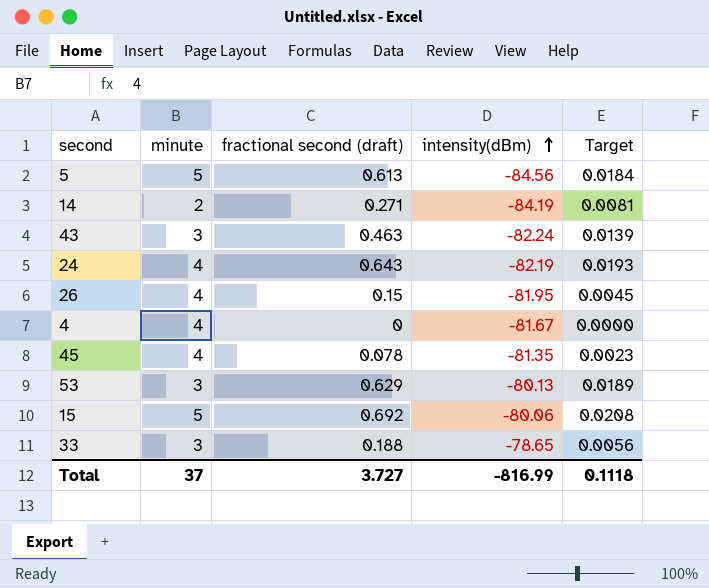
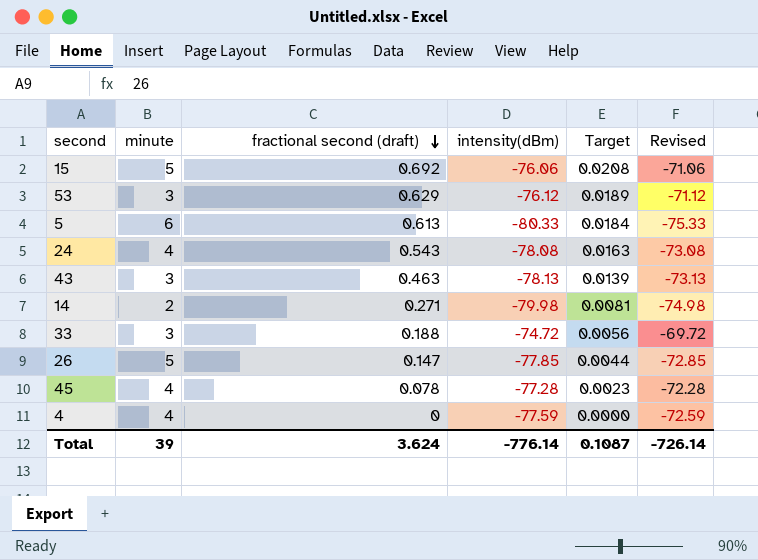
row order: intensity(dBm) ascending -> fractional second (draft) descending
column Revised | formula: none -> [intensity(dBm)] + 5
15 | intensity(dBm): -80.06 -> -76.06
53 | intensity(dBm): -80.13 -> -76.12
5 | minute: 5 -> 6
5 | intensity(dBm): -84.56 -> -80.33
24 | fractional second (draft): 0.643 -> 0.543
24 | intensity(dBm): -82.19 -> -78.08
24 | Target: 0.0193 -> 0.0163
43 | intensity(dBm): -82.24 -> -78.13
14 | intensity(dBm): -84.19 -> -79.98
33 | intensity(dBm): -78.65 -> -74.72
26 | minute: 4 -> 5
26 | fractional second (draft): 0.15 -> 0.147
26 | intensity(dBm): -81.95 -> -77.85
26 | Target: 0.0045 -> 0.0044
45 | intensity(dBm): -81.35 -> -77.28
4 | intensity(dBm): -81.67 -> -77.59
Total | minute: 37 -> 39
Total | fractional second (draft): 3.727 -> 3.624
Total | intensity(dBm): -816.99 -> -776.14
Total | Target: 0.1118 -> 0.1087

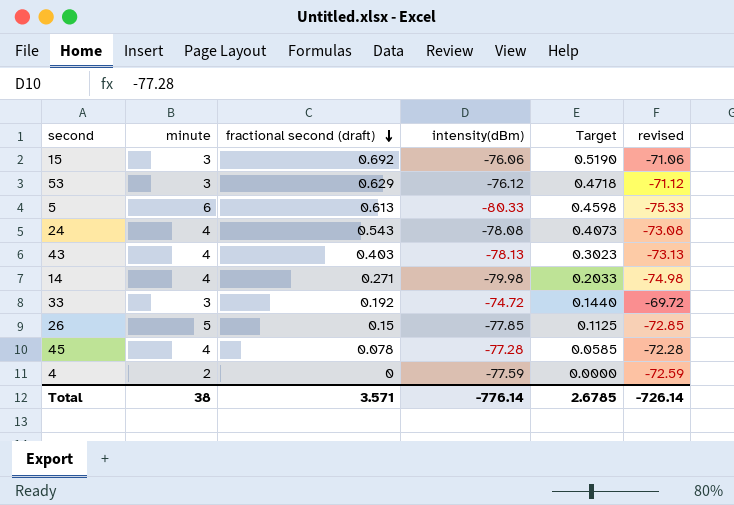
column Target | formula: [fractional second (draft)] * 0.03 -> [fractional second (draft)] * 0.75
column name: Revised -> revised
15 | minute: 5 -> 3
43 | minute: 3 -> 4
43 | fractional second (draft): 0.463 -> 0.403
14 | minute: 2 -> 4
33 | fractional second (draft): 0.188 -> 0.192
26 | fractional second (draft): 0.147 -> 0.15
4 | minute: 4 -> 2
Total | minute: 39 -> 38
Total | fractional second (draft): 3.624 -> 3.571
Total | Target: 0.1087 -> 2.6785

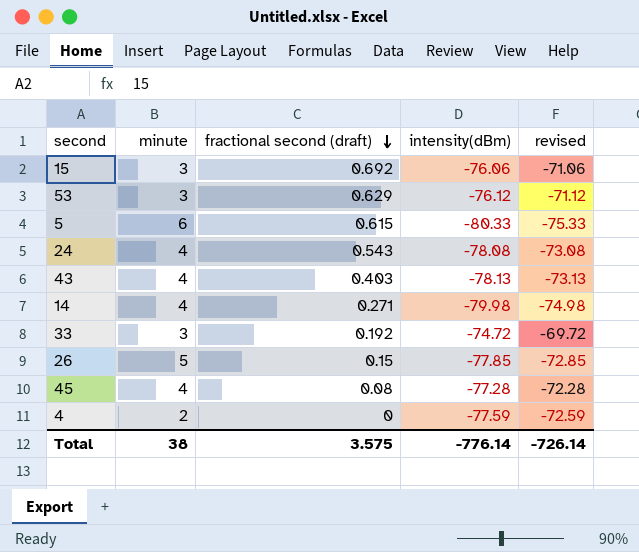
column Target | formula: [fractional second (draft)] * 0.75 -> none
5 | fractional second (draft): 0.613 -> 0.615
45 | fractional second (draft): 0.078 -> 0.08
Total | fractional second (draft): 3.571 -> 3.575

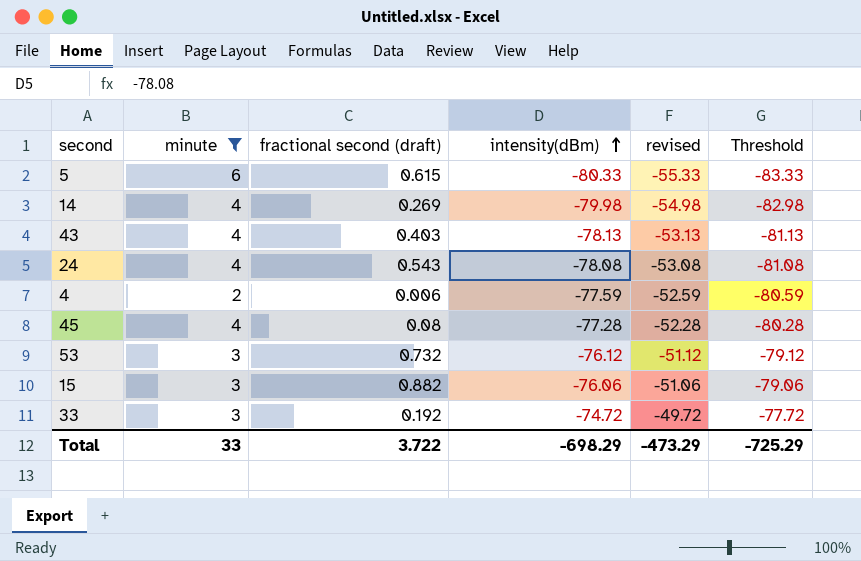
filter: none -> minute != 5
row order: fractional second (draft) descending -> intensity(dBm) ascending
column revised | formula: [intensity(dBm)] + 5 -> [intensity(dBm)] + 25
column Threshold | formula: none -> [intensity(dBm)] - 3
14 | fractional second (draft): 0.271 -> 0.269
4 | fractional second (draft): 0 -> 0.006
53 | fractional second (draft): 0.629 -> 0.732
15 | fractional second (draft): 0.692 -> 0.882
Total | minute: 38 -> 33
Total | fractional second (draft): 3.575 -> 3.722
Total | intensity(dBm): -776.14 -> -698.29
Total | revised: -726.14 -> -473.29

